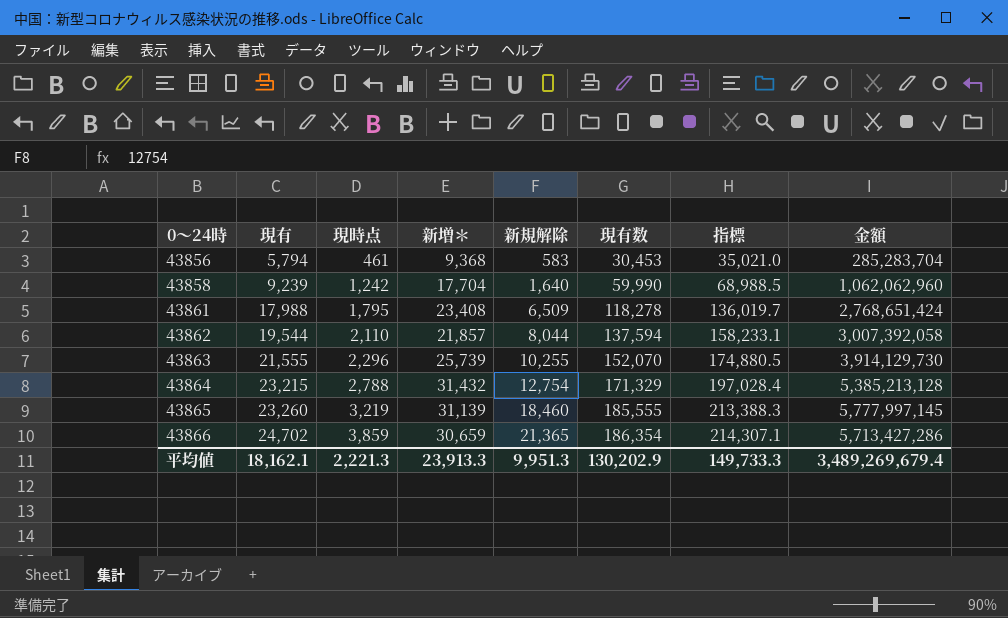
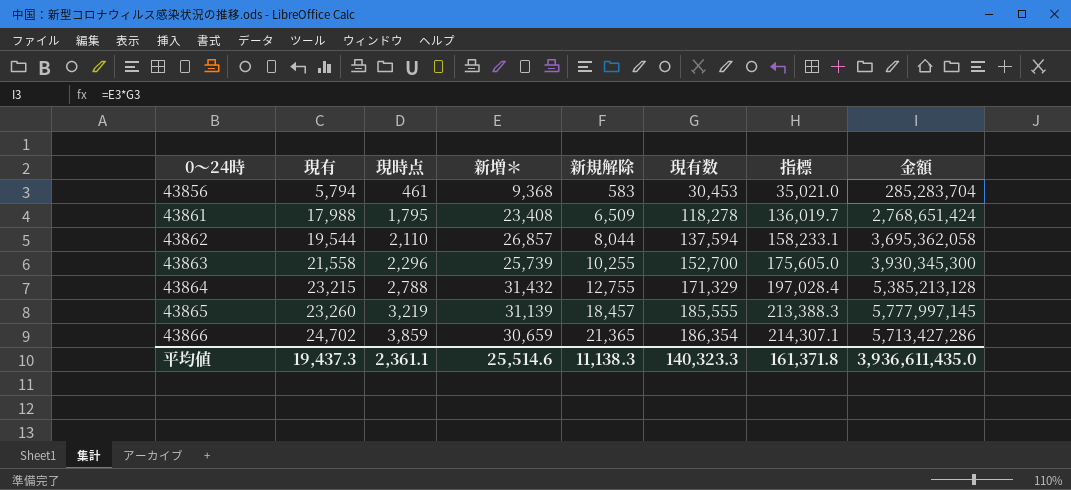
row 43858: 9,239 | 1,242 | 17,704 | 1,640 | 59,990 | 68,988.5 | 1,062,062,960 -> none
43862 | 新増＊: 21,857 -> 26,857
43862 | 金額: 3,007,392,058 -> 3,695,362,058
43863 | 現有: 21,555 -> 21,558
43863 | 現有数: 152,070 -> 152,700
43863 | 指標: 174,880.5 -> 175,605.0
43863 | 金額: 3,914,129,730 -> 3,930,345,300
43864 | 新規解除: 12,754 -> 12,755
43865 | 新規解除: 18,460 -> 18,457
平均値 | 現有: 18,162.1 -> 19,437.3
平均値 | 現時点: 2,221.3 -> 2,361.1
平均値 | 新増＊: 23,913.3 -> 25,514.6
平均値 | 新規解除: 9,951.3 -> 11,138.3
平均値 | 現有数: 130,202.9 -> 140,323.3
平均値 | 指標: 149,733.3 -> 161,371.8
平均値 | 金額: 3,489,269,679.4 -> 3,936,611,435.0

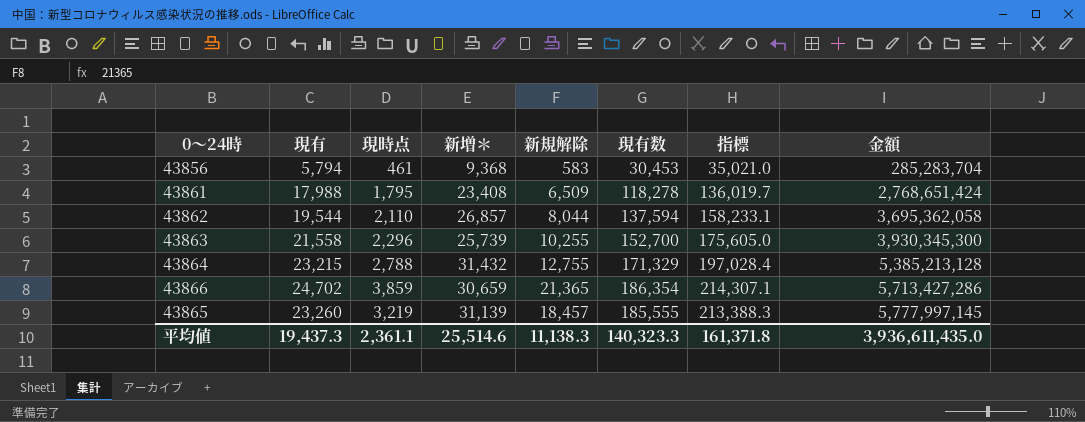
row order: 0～24時 ascending -> 金額 ascending

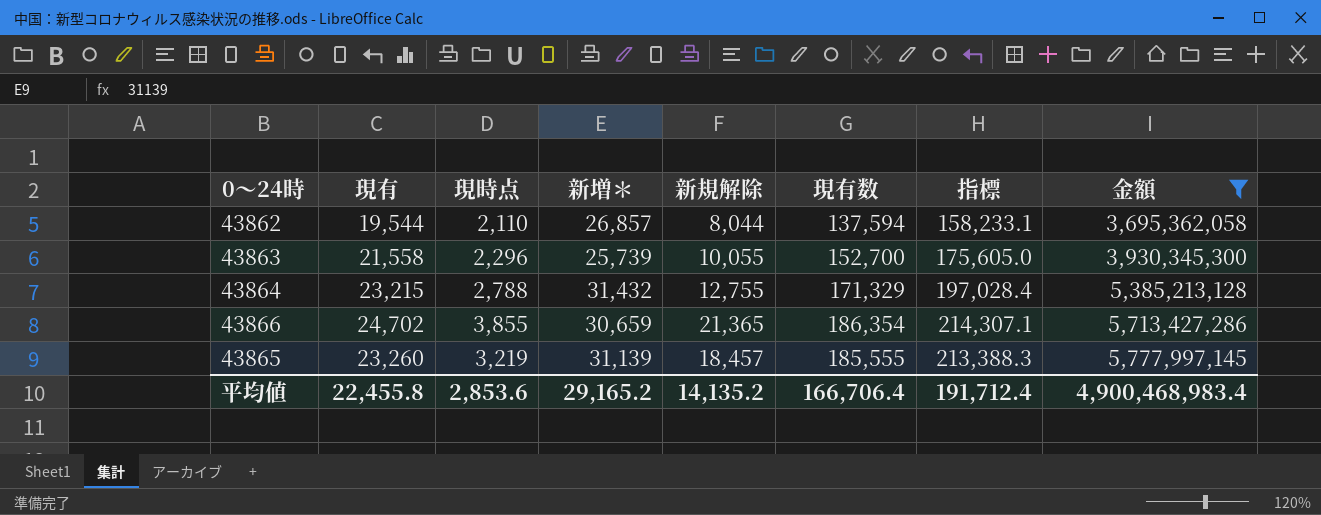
filter: none -> 金額 >= 3,695,362,058
43863 | 新規解除: 10,255 -> 10,055
43866 | 現時点: 3,859 -> 3,855
平均値 | 現有: 19,437.3 -> 22,455.8
平均値 | 現時点: 2,361.1 -> 2,853.6
平均値 | 新増＊: 25,514.6 -> 29,165.2
平均値 | 新規解除: 11,138.3 -> 14,135.2
平均値 | 現有数: 140,323.3 -> 166,706.4
平均値 | 指標: 161,371.8 -> 191,712.4
平均値 | 金額: 3,936,611,435.0 -> 4,900,468,983.4

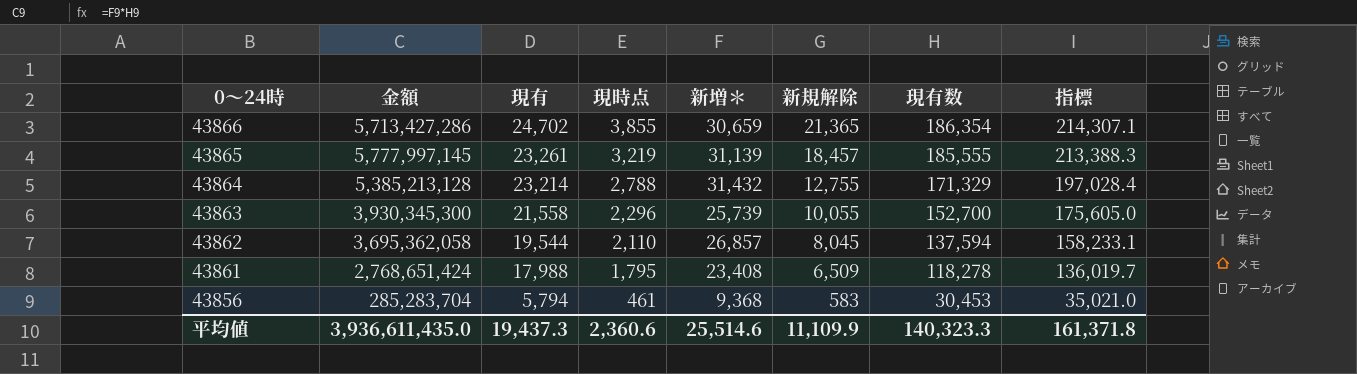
filter: 金額 >= 3,695,362,058 -> none
row order: 金額 ascending -> 0～24時 descending
column 金額 | position: 8 -> 2
43865 | 現有: 23,260 -> 23,261
43864 | 現有: 23,215 -> 23,214
43862 | 新規解除: 8,044 -> 8,045
平均値 | 金額: 4,900,468,983.4 -> 3,936,611,435.0
平均値 | 現有: 22,455.8 -> 19,437.3
平均値 | 現時点: 2,853.6 -> 2,360.6
平均値 | 新増＊: 29,165.2 -> 25,514.6
平均値 | 新規解除: 14,135.2 -> 11,109.9
平均値 | 現有数: 166,706.4 -> 140,323.3
平均値 | 指標: 191,712.4 -> 161,371.8

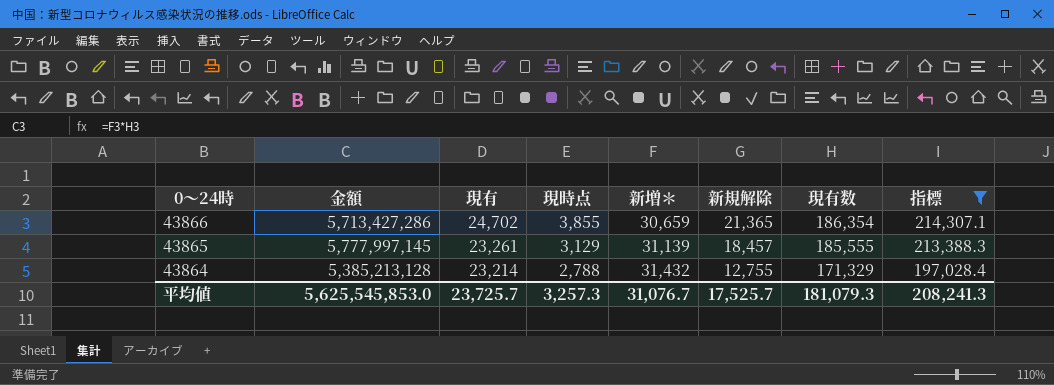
filter: none -> 指標 >= 197,028.4
43865 | 現時点: 3,219 -> 3,129
平均値 | 金額: 3,936,611,435.0 -> 5,625,545,853.0
平均値 | 現有: 19,437.3 -> 23,725.7
平均値 | 現時点: 2,360.6 -> 3,257.3
平均値 | 新増＊: 25,514.6 -> 31,076.7
平均値 | 新規解除: 11,109.9 -> 17,525.7
平均値 | 現有数: 140,323.3 -> 181,079.3
平均値 | 指標: 161,371.8 -> 208,241.3

